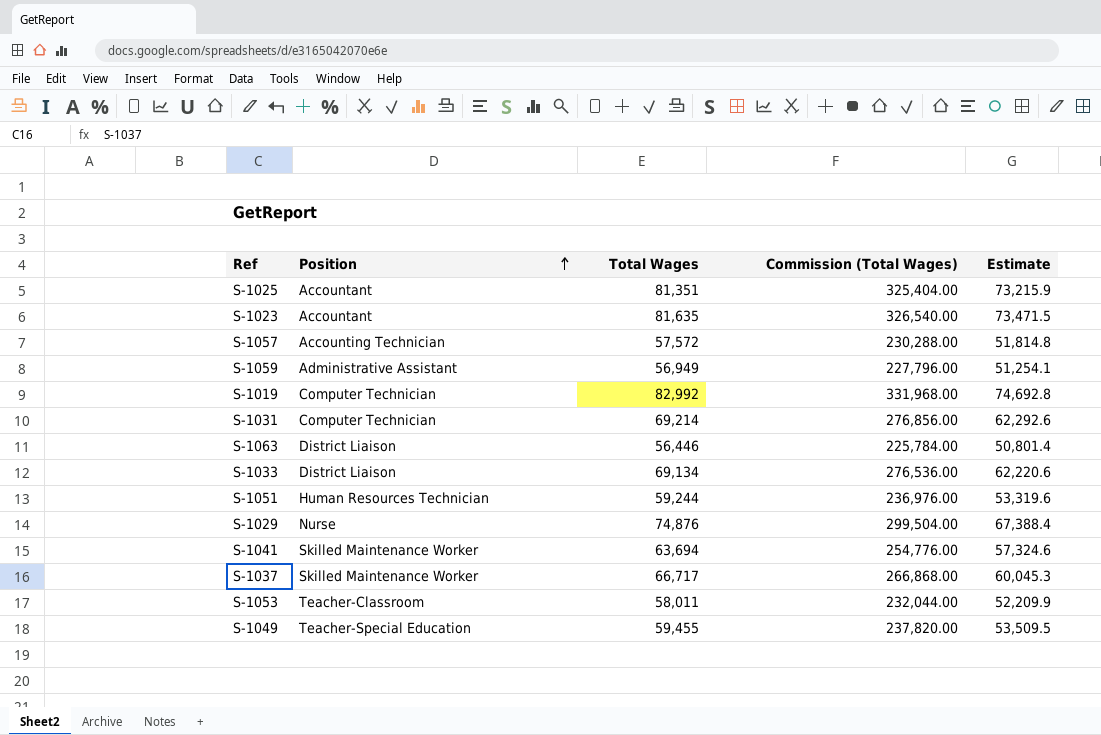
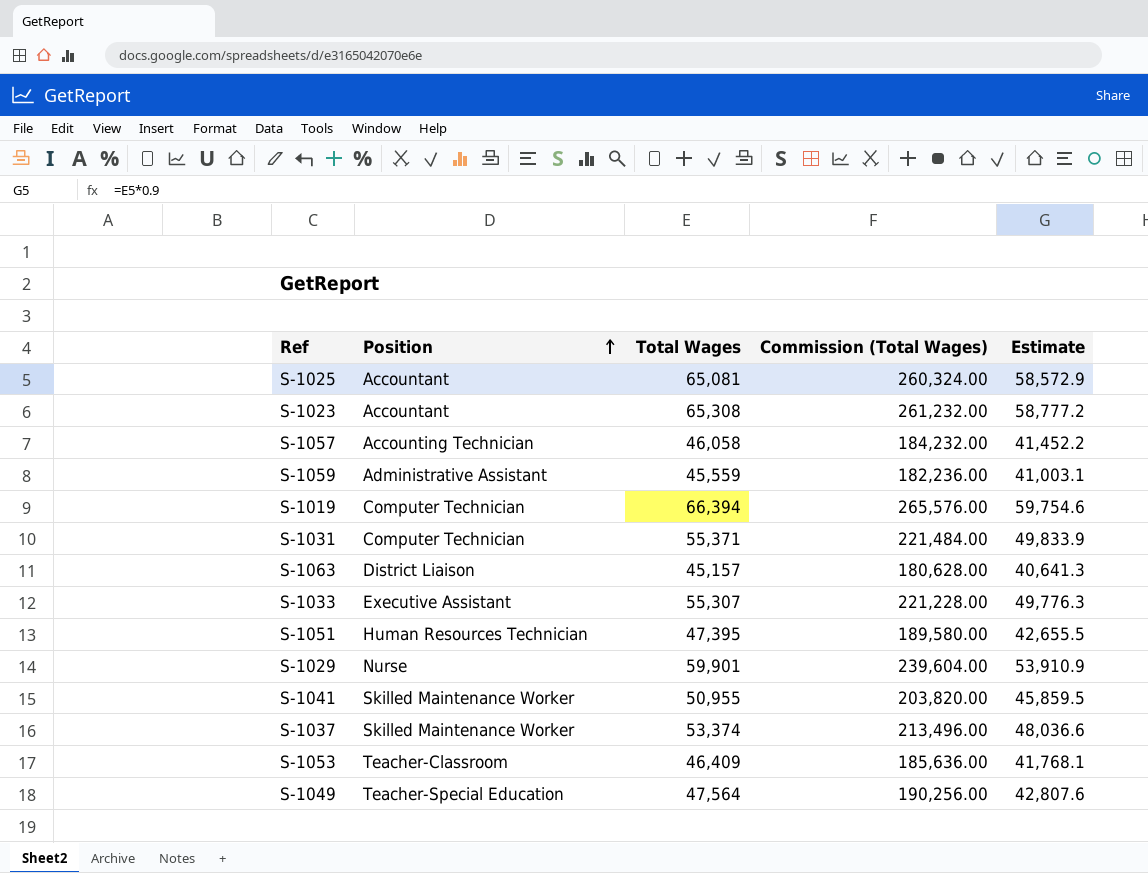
S-1025 | Total Wages: 81,351 -> 65,081
S-1025 | Commission (Total Wages): 325,404.00 -> 260,324.00
S-1025 | Estimate: 73,215.9 -> 58,572.9
S-1023 | Total Wages: 81,635 -> 65,308
S-1023 | Commission (Total Wages): 326,540.00 -> 261,232.00
S-1023 | Estimate: 73,471.5 -> 58,777.2
S-1057 | Total Wages: 57,572 -> 46,058
S-1057 | Commission (Total Wages): 230,288.00 -> 184,232.00
S-1057 | Estimate: 51,814.8 -> 41,452.2
S-1059 | Total Wages: 56,949 -> 45,559
S-1059 | Commission (Total Wages): 227,796.00 -> 182,236.00
S-1059 | Estimate: 51,254.1 -> 41,003.1
S-1019 | Total Wages: 82,992 -> 66,394
S-1019 | Commission (Total Wages): 331,968.00 -> 265,576.00
S-1019 | Estimate: 74,692.8 -> 59,754.6
S-1031 | Total Wages: 69,214 -> 55,371
S-1031 | Commission (Total Wages): 276,856.00 -> 221,484.00
S-1031 | Estimate: 62,292.6 -> 49,833.9
S-1063 | Total Wages: 56,446 -> 45,157
S-1063 | Commission (Total Wages): 225,784.00 -> 180,628.00
S-1063 | Estimate: 50,801.4 -> 40,641.3
S-1033 | Position: District Liaison -> Executive Assistant
S-1033 | Total Wages: 69,134 -> 55,307
S-1033 | Commission (Total Wages): 276,536.00 -> 221,228.00
S-1033 | Estimate: 62,220.6 -> 49,776.3
S-1051 | Total Wages: 59,244 -> 47,395
S-1051 | Commission (Total Wages): 236,976.00 -> 189,580.00
S-1051 | Estimate: 53,319.6 -> 42,655.5
S-1029 | Total Wages: 74,876 -> 59,901
S-1029 | Commission (Total Wages): 299,504.00 -> 239,604.00
S-1029 | Estimate: 67,388.4 -> 53,910.9
S-1041 | Total Wages: 63,694 -> 50,955
S-1041 | Commission (Total Wages): 254,776.00 -> 203,820.00
S-1041 | Estimate: 57,324.6 -> 45,859.5
S-1037 | Total Wages: 66,717 -> 53,374
S-1037 | Commission (Total Wages): 266,868.00 -> 213,496.00
S-1037 | Estimate: 60,045.3 -> 48,036.6
S-1053 | Total Wages: 58,011 -> 46,409
S-1053 | Commission (Total Wages): 232,044.00 -> 185,636.00
S-1053 | Estimate: 52,209.9 -> 41,768.1
S-1049 | Total Wages: 59,455 -> 47,564
S-1049 | Commission (Total Wages): 237,820.00 -> 190,256.00
S-1049 | Estimate: 53,509.5 -> 42,807.6

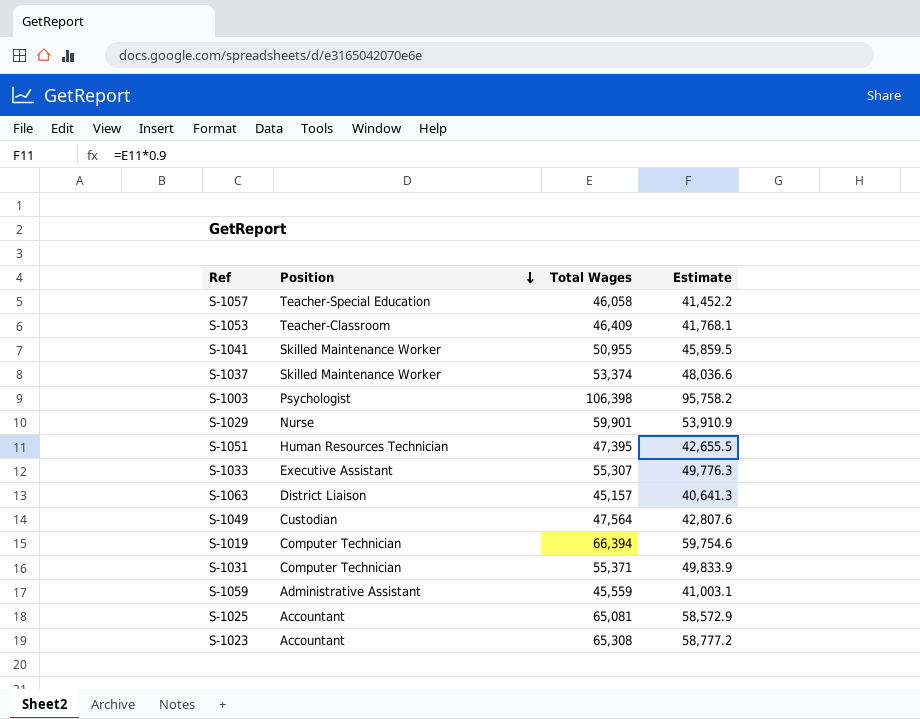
row order: Position ascending -> Position descending
column Commission (Total Wages) | formula: [Total Wages] * 4 -> none
S-1057 | Position: Accounting Technician -> Teacher-Special Education
row S-1003: none -> Psychologist | 106,398 | 95,758.2
S-1049 | Position: Teacher-Special Education -> Custodian

